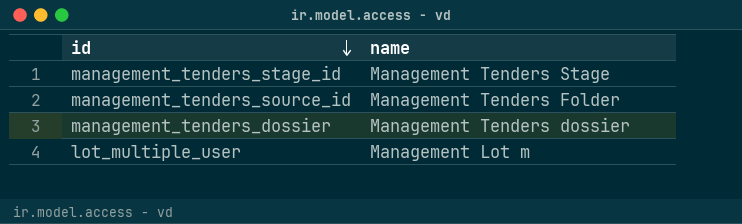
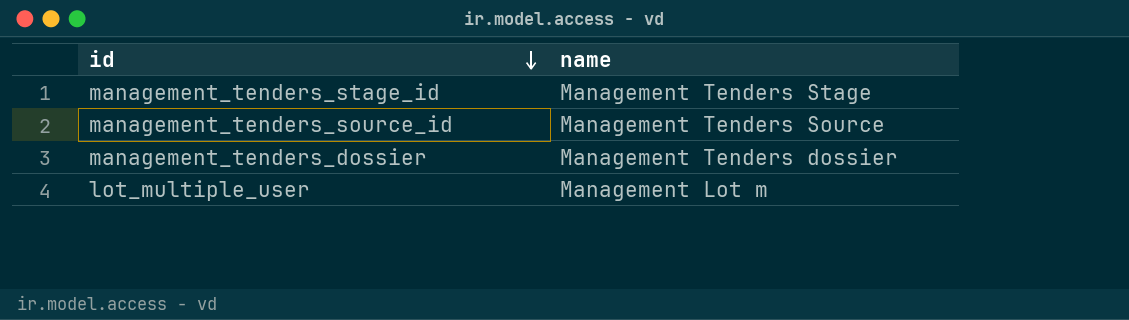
management_tenders_source_id | name: Management Tenders Folder -> Management Tenders Source

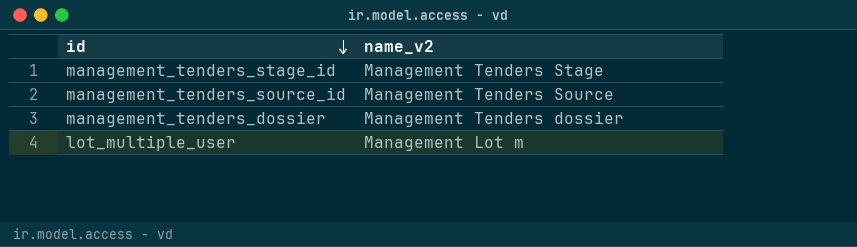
column name: name -> name_v2

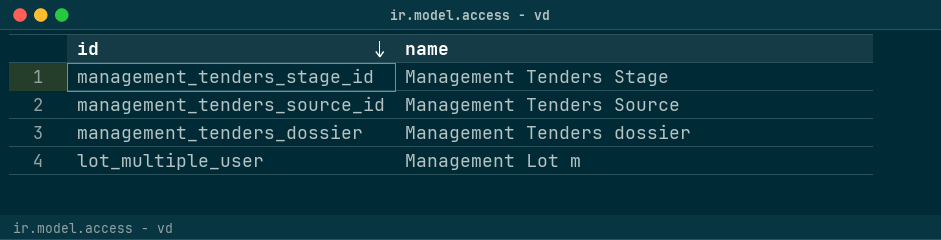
column name: name_v2 -> name

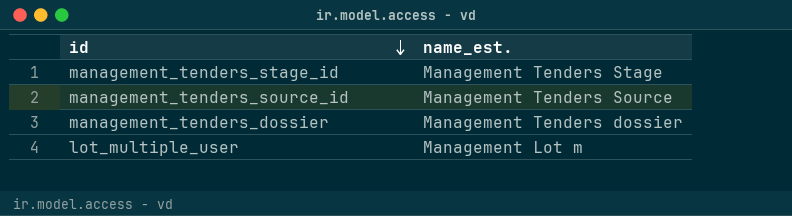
column name: name -> name_est.

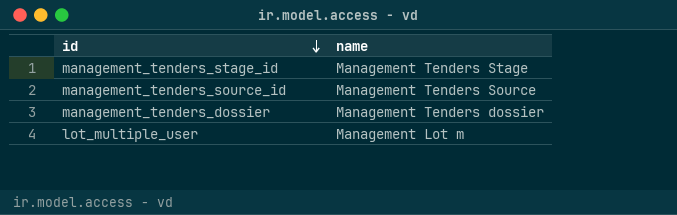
column name: name_est. -> name

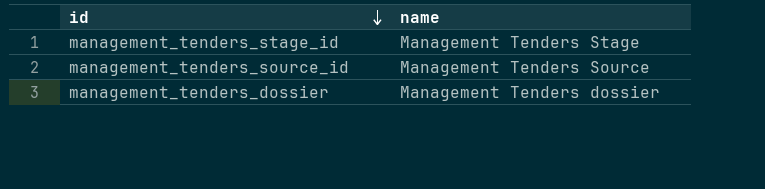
row lot_multiple_user: Management Lot m -> none

